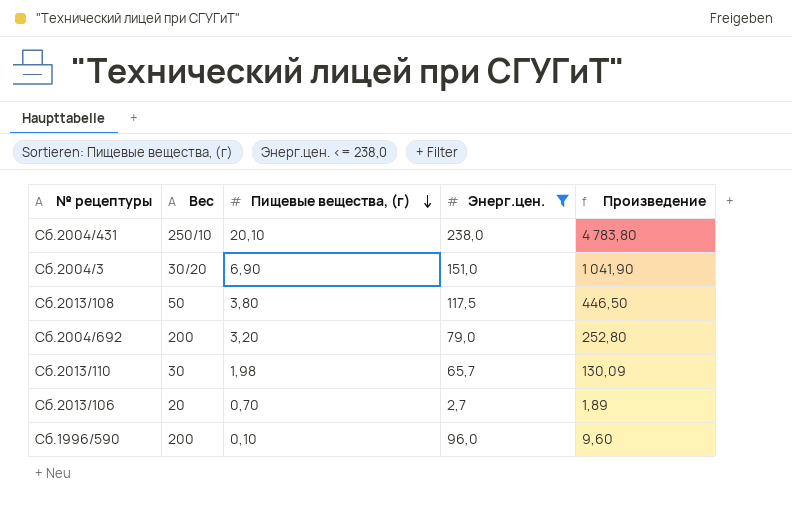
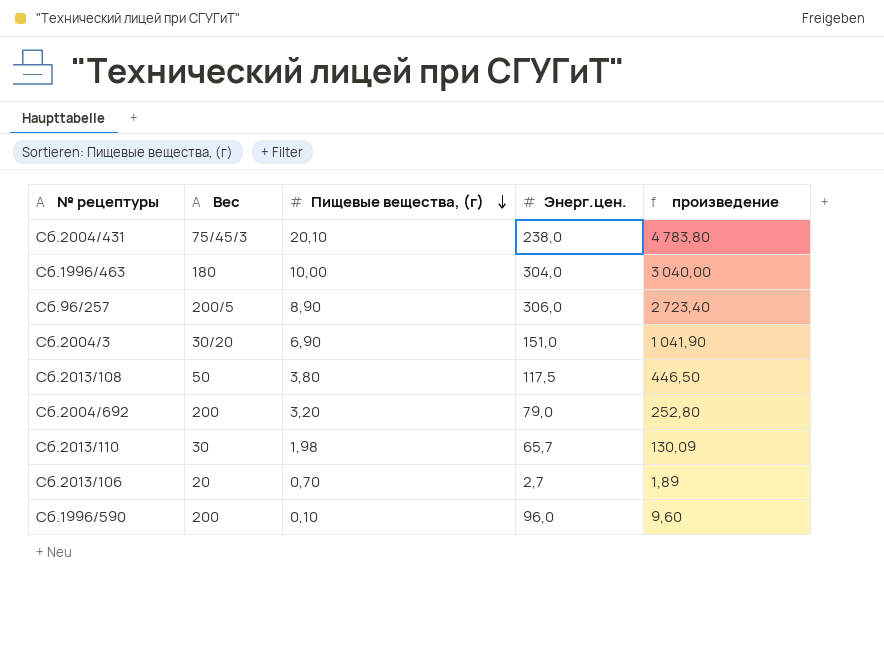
filter: Энерг.цен. <= 238,0 -> none
column name: Произведение -> произведение
Сб.2004/431 | Вес: 250/10 -> 75/45/3

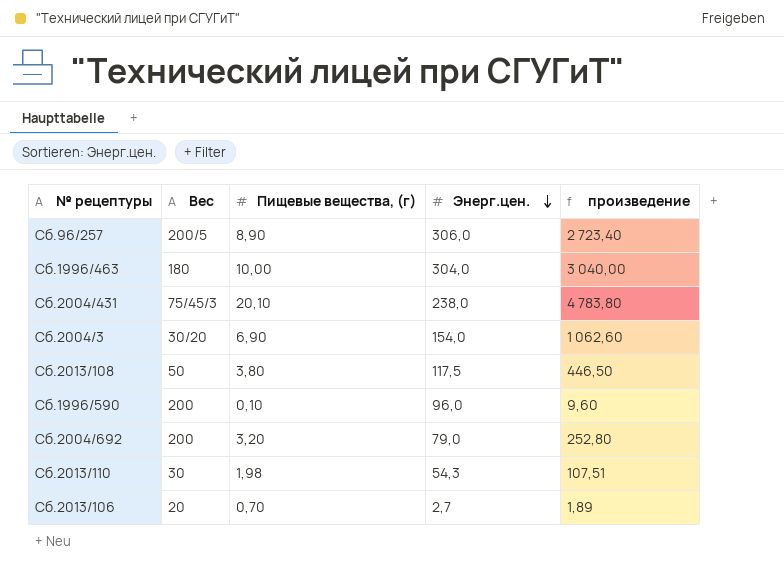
row order: Пищевые вещества, (г) descending -> Энерг.цен. descending
Сб.2004/3 | Энерг.цен.: 151,0 -> 154,0
Сб.2004/3 | произведение: 1 041,90 -> 1 062,60
Сб.2013/110 | Энерг.цен.: 65,7 -> 54,3
Сб.2013/110 | произведение: 130,09 -> 107,51

